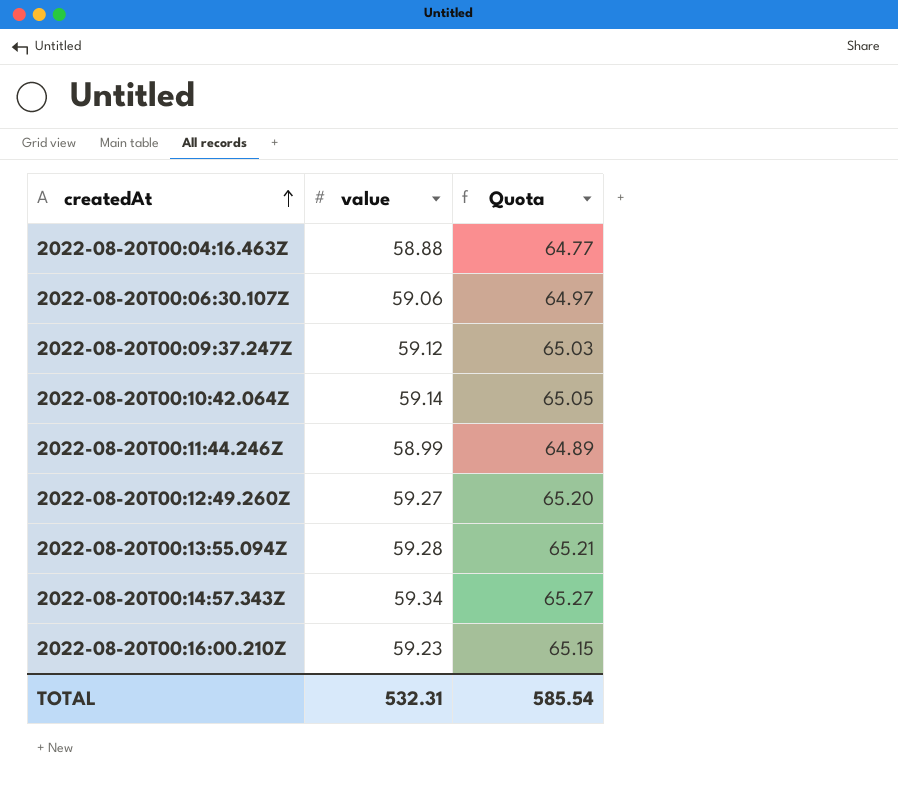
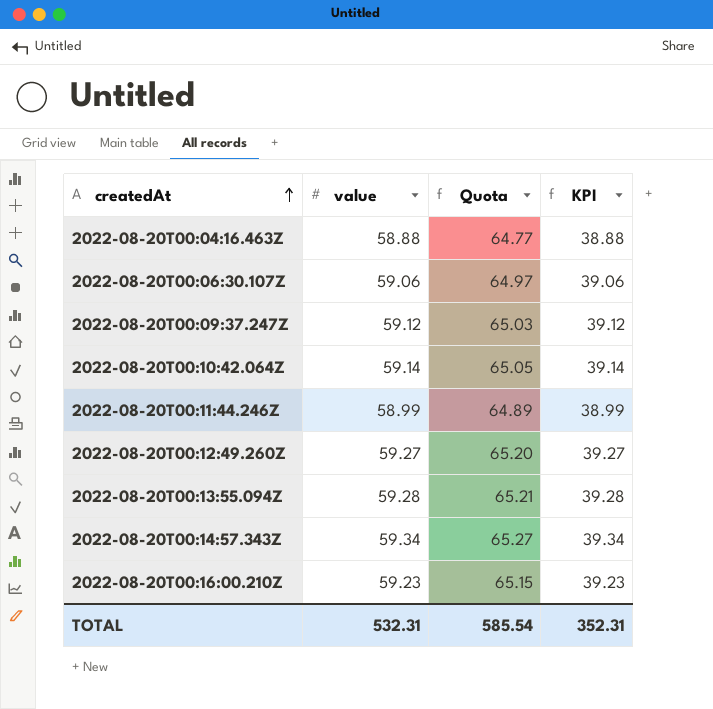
column KPI | formula: none -> [value] - 20

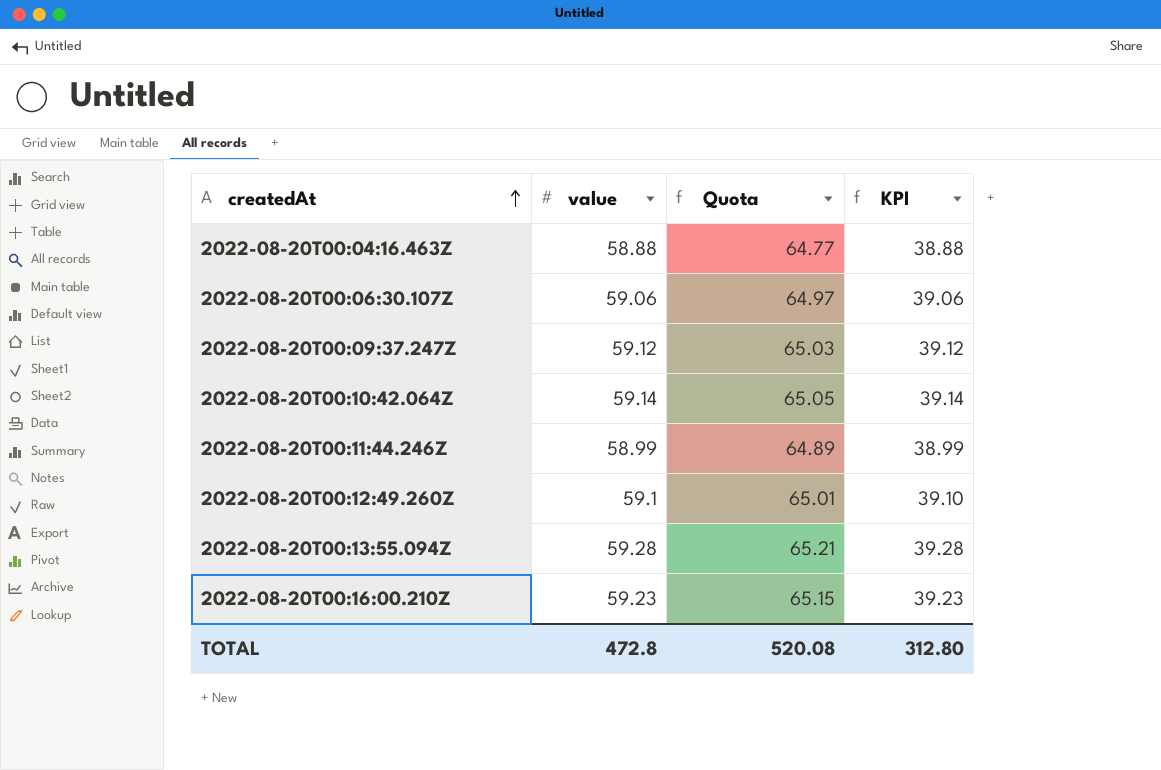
row 2022-08-20T00:14:57.343Z: 59.34 | 65.27 | 39.34 -> none
2022-08-20T00:12:49.260Z | value: 59.27 -> 59.1
2022-08-20T00:12:49.260Z | Quota: 65.20 -> 65.01
2022-08-20T00:12:49.260Z | KPI: 39.27 -> 39.10
TOTAL | value: 532.31 -> 472.8
TOTAL | Quota: 585.54 -> 520.08
TOTAL | KPI: 352.31 -> 312.80

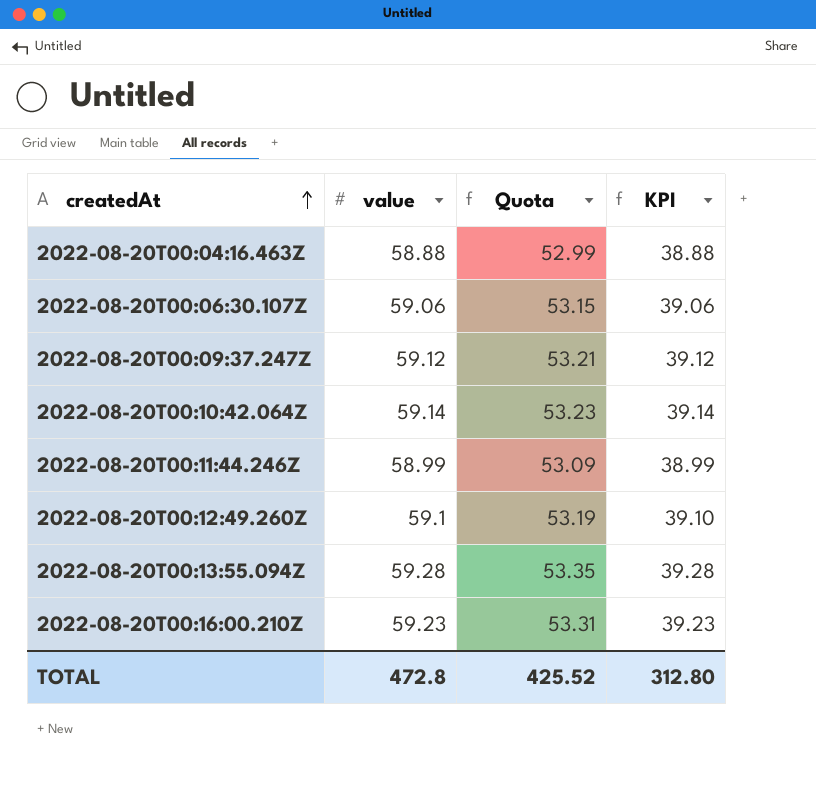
column Quota | formula: [value] * 1.1 -> [value] * 0.9
TOTAL | Quota: 520.08 -> 425.52

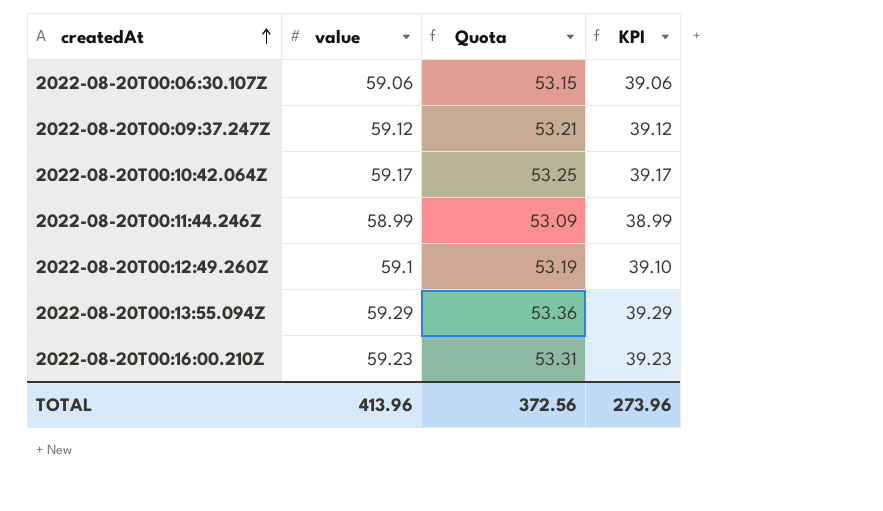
row 2022-08-20T00:04:16.463Z: 58.88 | 52.99 | 38.88 -> none
2022-08-20T00:10:42.064Z | value: 59.14 -> 59.17
2022-08-20T00:10:42.064Z | Quota: 53.23 -> 53.25
2022-08-20T00:10:42.064Z | KPI: 39.14 -> 39.17
2022-08-20T00:13:55.094Z | value: 59.28 -> 59.29
2022-08-20T00:13:55.094Z | Quota: 53.35 -> 53.36
2022-08-20T00:13:55.094Z | KPI: 39.28 -> 39.29
TOTAL | value: 472.8 -> 413.96
TOTAL | Quota: 425.52 -> 372.56
TOTAL | KPI: 312.80 -> 273.96

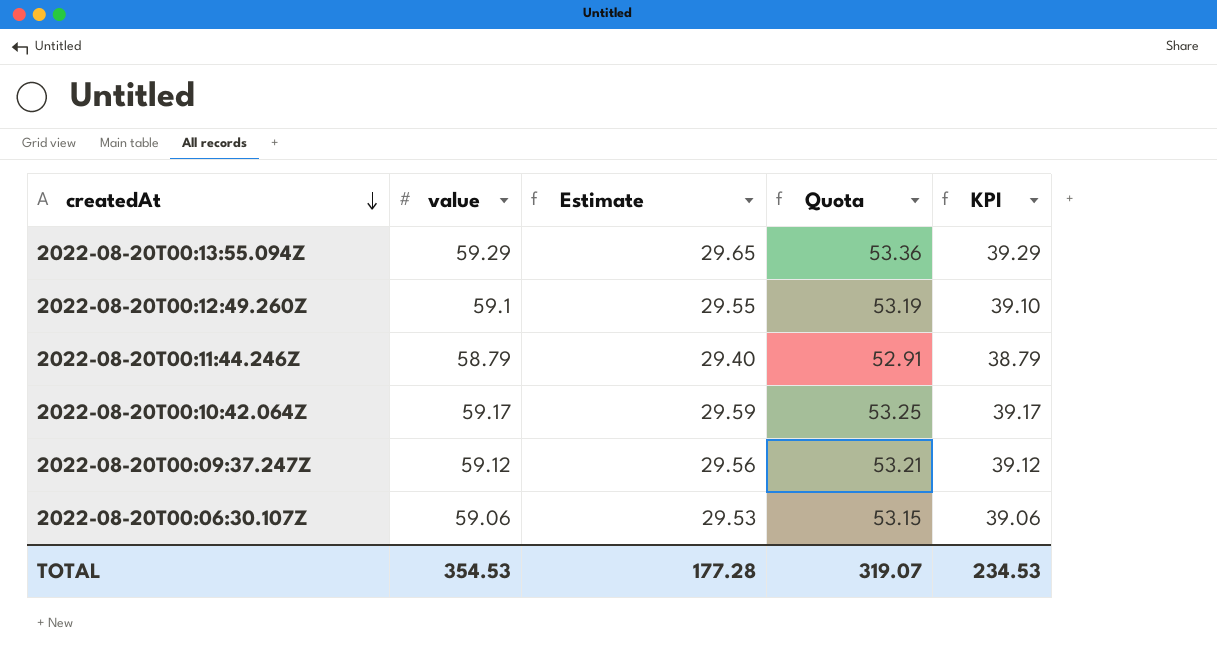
row order: createdAt ascending -> createdAt descending
column Estimate | formula: none -> [value] * 0.5
row 2022-08-20T00:16:00.210Z: 59.23 | 53.31 | 39.23 -> none
2022-08-20T00:11:44.246Z | value: 58.99 -> 58.79
2022-08-20T00:11:44.246Z | Quota: 53.09 -> 52.91
2022-08-20T00:11:44.246Z | KPI: 38.99 -> 38.79
TOTAL | value: 413.96 -> 354.53
TOTAL | Quota: 372.56 -> 319.07
TOTAL | KPI: 273.96 -> 234.53

